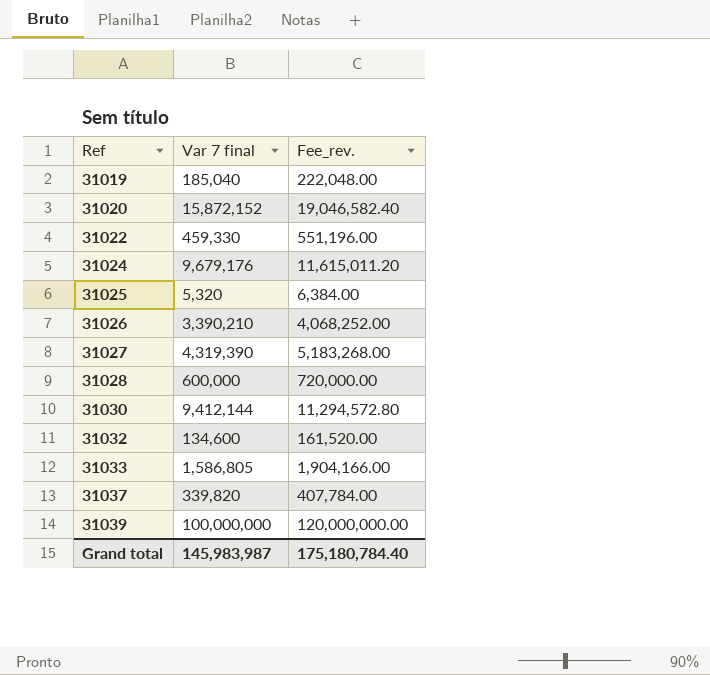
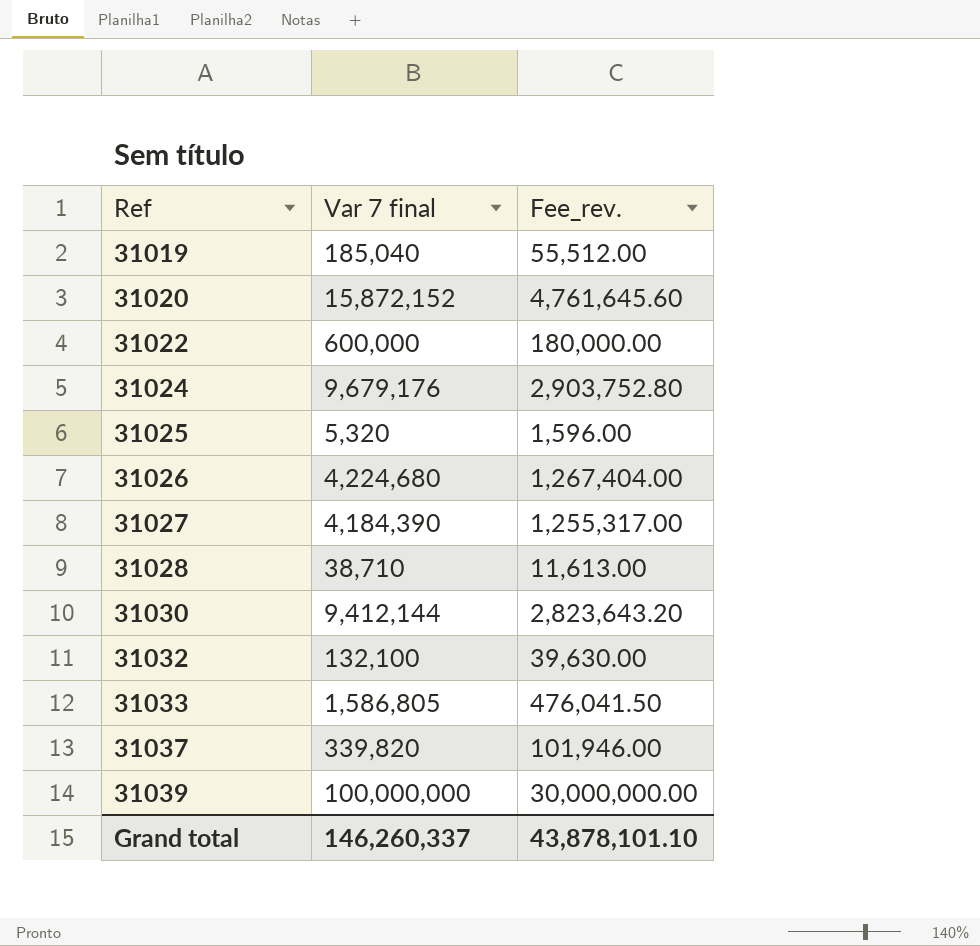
column Fee_rev. | formula: [Var 7 final] * 1.2 -> [Var 7 final] * 0.3
31022 | Var 7 final: 459,330 -> 600,000
31026 | Var 7 final: 3,390,210 -> 4,224,680
31027 | Var 7 final: 4,319,390 -> 4,184,390
31028 | Var 7 final: 600,000 -> 38,710
31032 | Var 7 final: 134,600 -> 132,100
Grand total | Var 7 final: 145,983,987 -> 146,260,337
Grand total | Fee_rev.: 175,180,784.40 -> 43,878,101.10

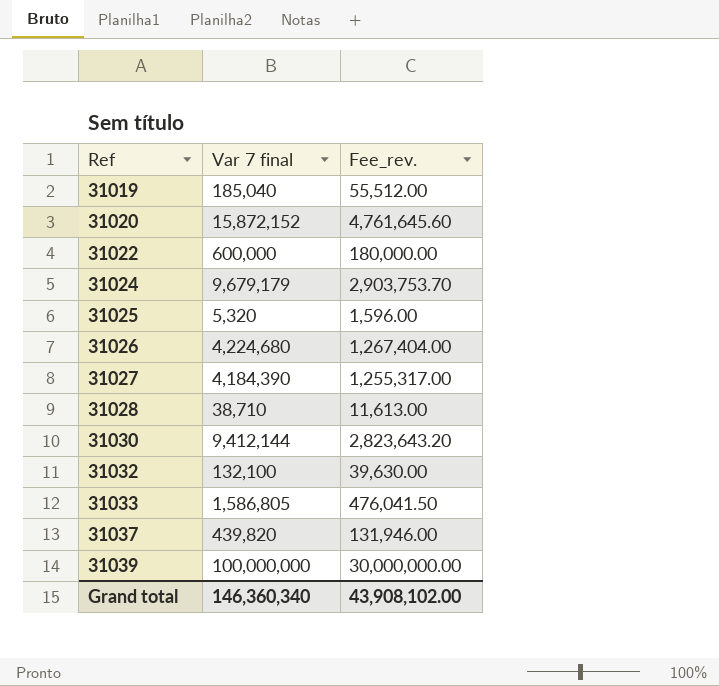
31024 | Var 7 final: 9,679,176 -> 9,679,179
31024 | Fee_rev.: 2,903,752.80 -> 2,903,753.70
31037 | Var 7 final: 339,820 -> 439,820
31037 | Fee_rev.: 101,946.00 -> 131,946.00
Grand total | Var 7 final: 146,260,337 -> 146,360,340
Grand total | Fee_rev.: 43,878,101.10 -> 43,908,102.00

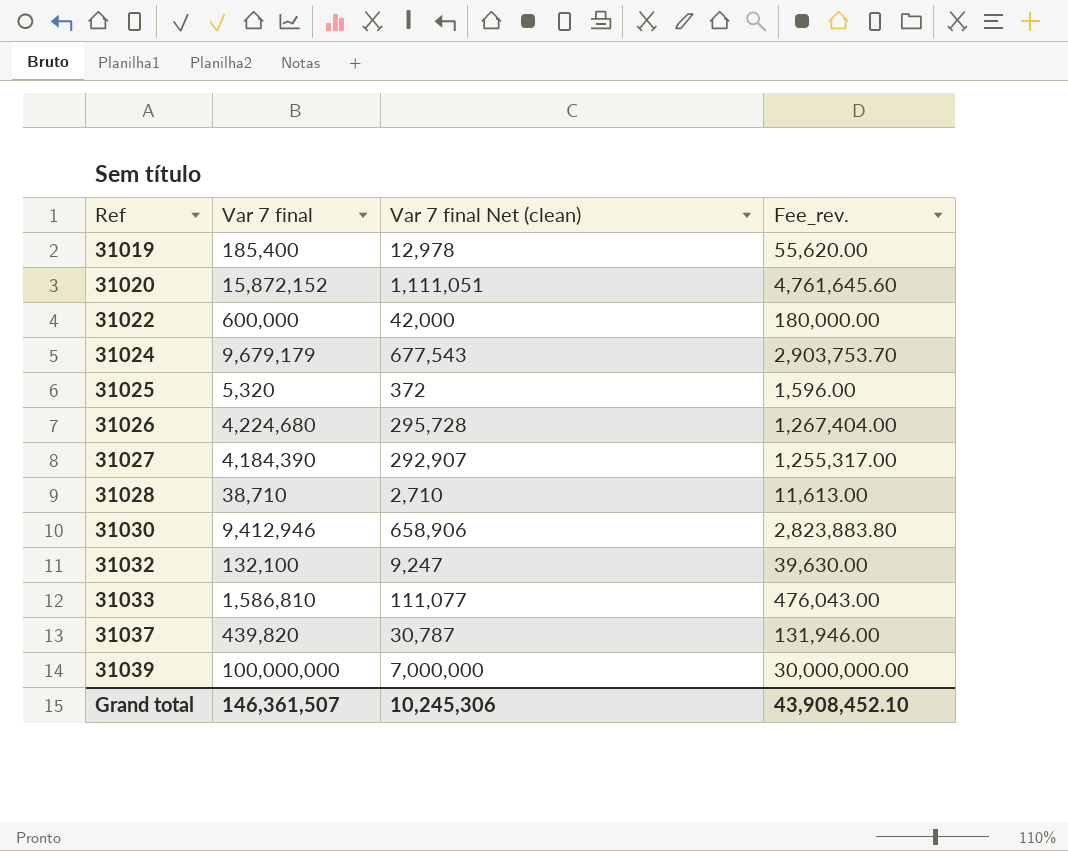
column Var 7 final Net (clean) | formula: none -> [Var 7 final] * 0.07
31019 | Var 7 final: 185,040 -> 185,400
31019 | Fee_rev.: 55,512.00 -> 55,620.00
31030 | Var 7 final: 9,412,144 -> 9,412,946
31030 | Fee_rev.: 2,823,643.20 -> 2,823,883.80
31033 | Var 7 final: 1,586,805 -> 1,586,810
31033 | Fee_rev.: 476,041.50 -> 476,043.00
Grand total | Var 7 final: 146,360,340 -> 146,361,507
Grand total | Fee_rev.: 43,908,102.00 -> 43,908,452.10

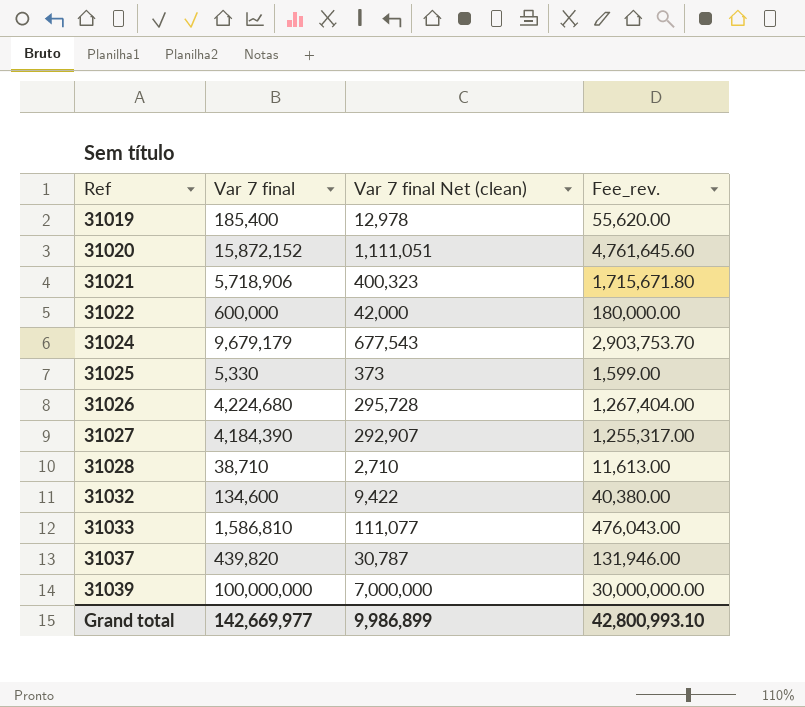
row 31030: 9,412,946 | 658,906 | 2,823,883.80 -> none
row 31021: none -> 5,718,906 | 400,323 | 1,715,671.80
31025 | Var 7 final: 5,320 -> 5,330
31025 | Var 7 final Net (clean): 372 -> 373
31025 | Fee_rev.: 1,596.00 -> 1,599.00
31032 | Var 7 final: 132,100 -> 134,600
31032 | Var 7 final Net (clean): 9,247 -> 9,422
31032 | Fee_rev.: 39,630.00 -> 40,380.00
Grand total | Var 7 final: 146,361,507 -> 142,669,977
Grand total | Var 7 final Net (clean): 10,245,306 -> 9,986,899
Grand total | Fee_rev.: 43,908,452.10 -> 42,800,993.10

